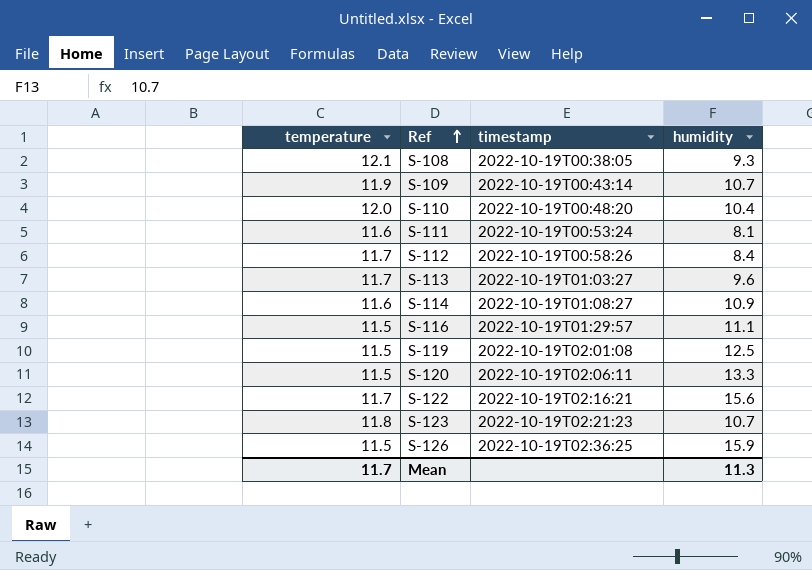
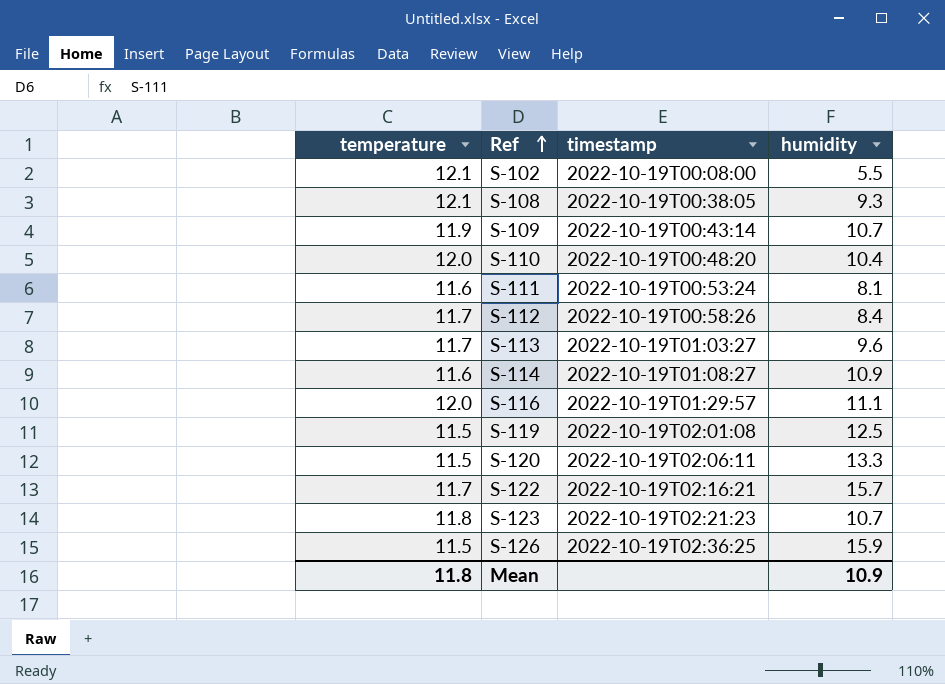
row S-102: none -> 12.1 | 2022-10-19T00:08:00 | 5.5
S-116 | temperature: 11.5 -> 12.0
S-122 | humidity: 15.6 -> 15.7
Mean | temperature: 11.7 -> 11.8
Mean | humidity: 11.3 -> 10.9

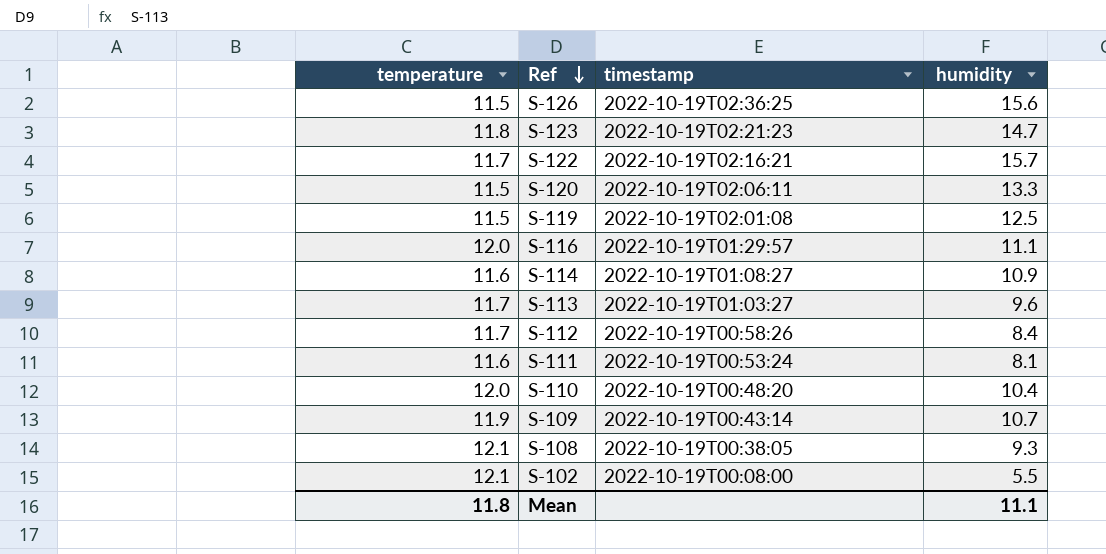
row order: Ref ascending -> Ref descending
S-126 | humidity: 15.9 -> 15.6
S-123 | humidity: 10.7 -> 14.7
Mean | humidity: 10.9 -> 11.1

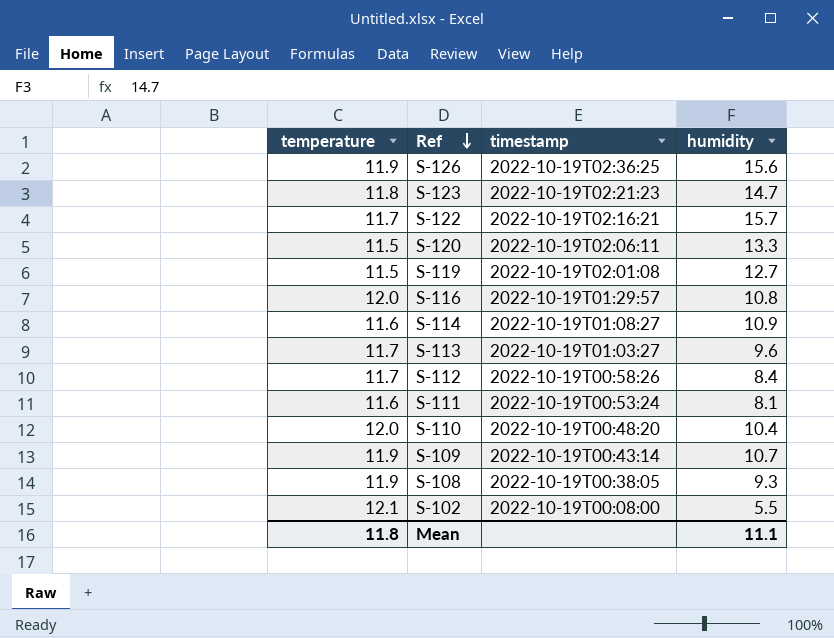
S-126 | temperature: 11.5 -> 11.9
S-119 | humidity: 12.5 -> 12.7
S-116 | humidity: 11.1 -> 10.8
S-108 | temperature: 12.1 -> 11.9

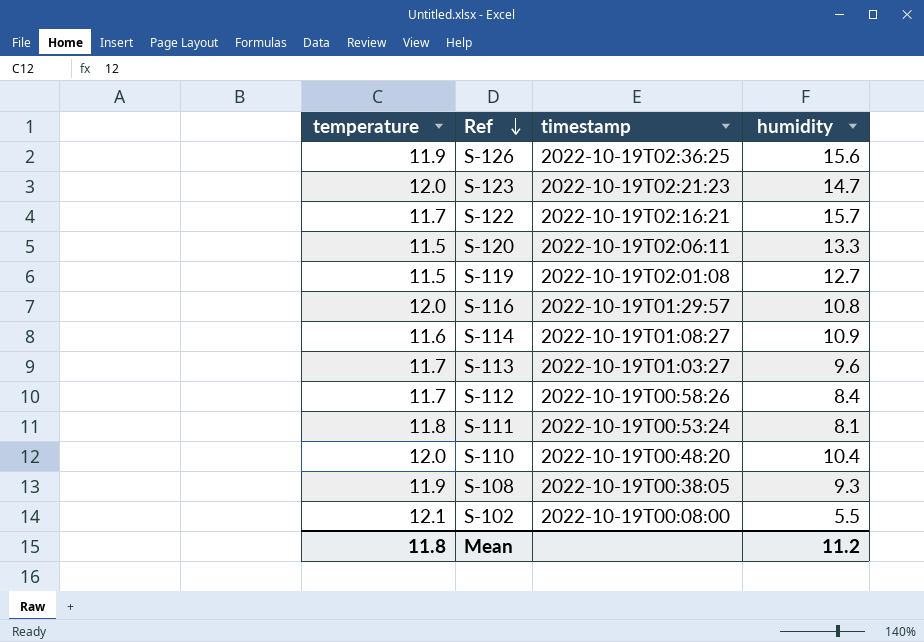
row S-109: 11.9 | 2022-10-19T00:43:14 | 10.7 -> none
S-123 | temperature: 11.8 -> 12.0
S-111 | temperature: 11.6 -> 11.8
Mean | humidity: 11.1 -> 11.2

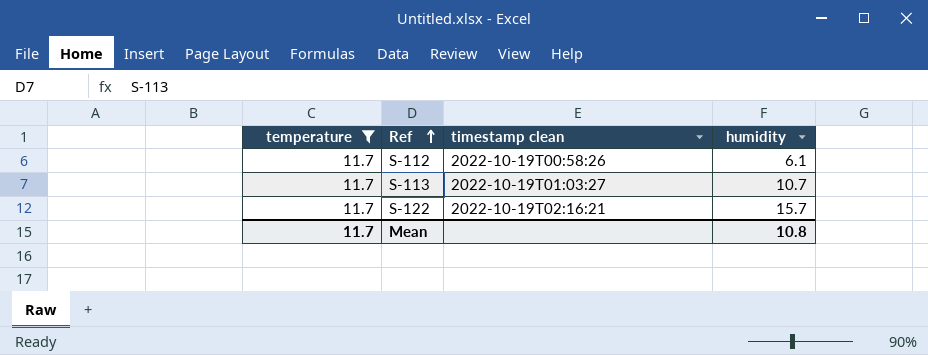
filter: none -> temperature = 11.7
row order: Ref descending -> Ref ascending
column name: timestamp -> timestamp clean
S-112 | humidity: 8.4 -> 6.1
S-113 | humidity: 9.6 -> 10.7
Mean | temperature: 11.8 -> 11.7
Mean | humidity: 11.2 -> 10.8

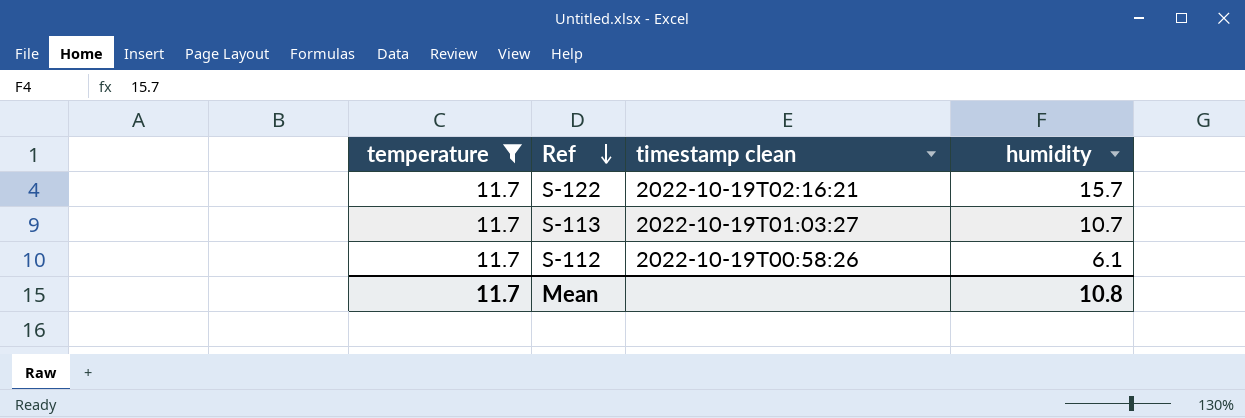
row order: Ref ascending -> Ref descending

